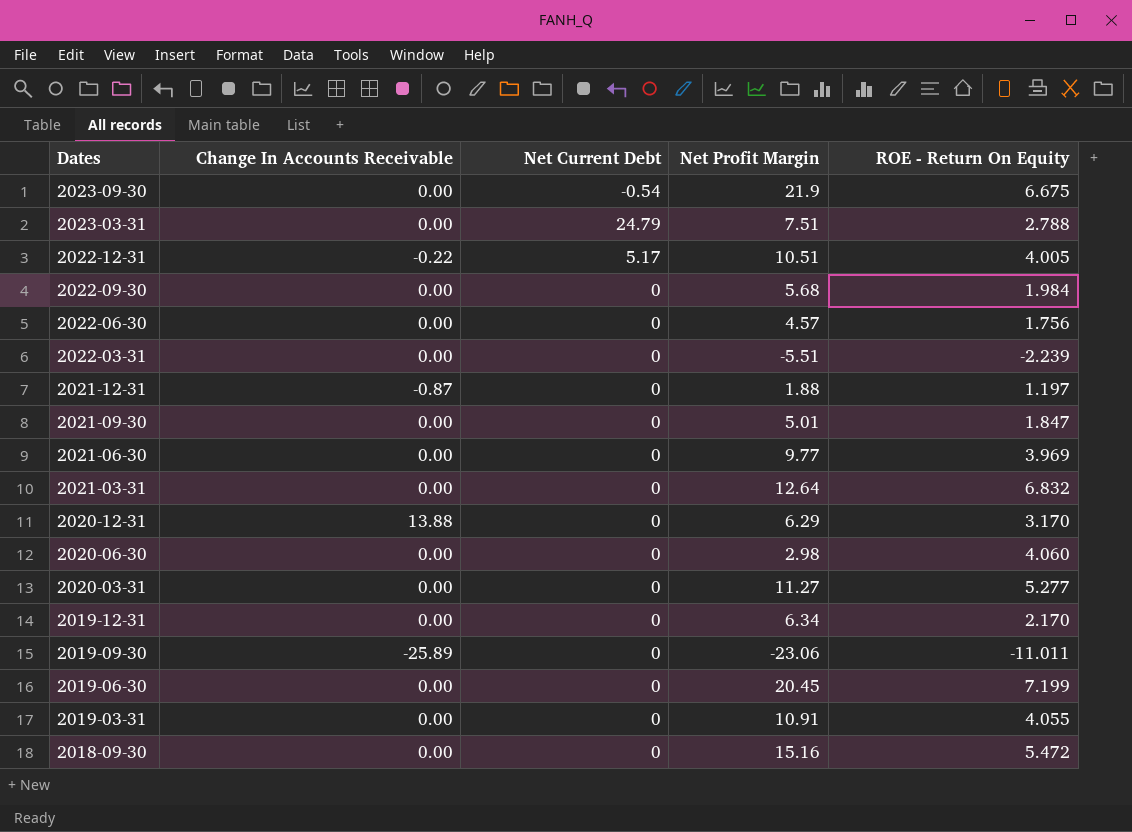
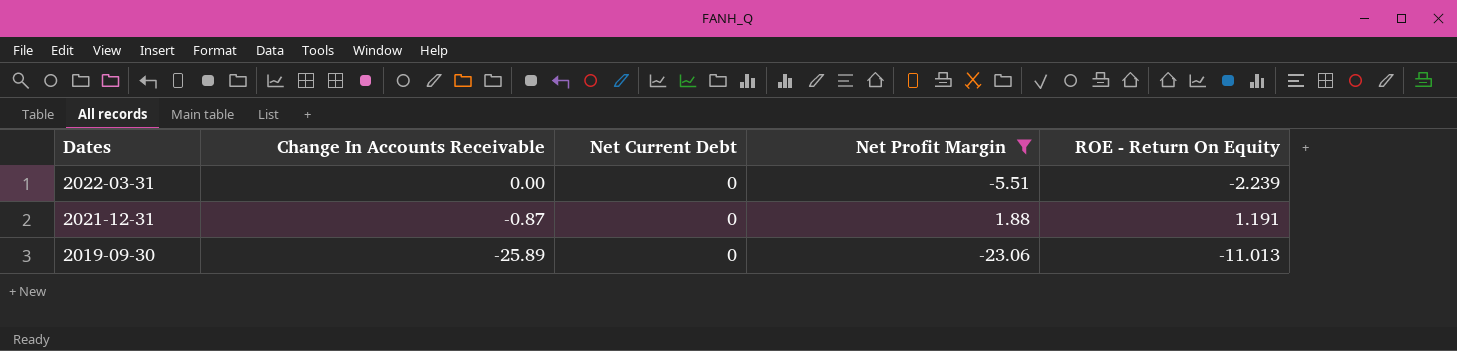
filter: none -> Net Profit Margin <= 1.88
2021-12-31 | ROE - Return On Equity: 1.197 -> 1.191
2019-09-30 | ROE - Return On Equity: -11.011 -> -11.013

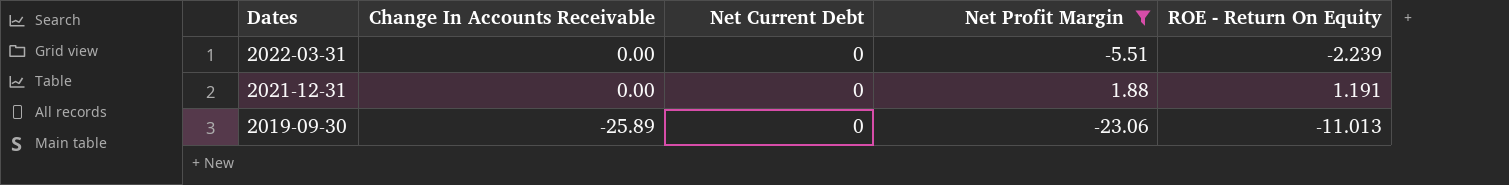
2021-12-31 | Change In Accounts Receivable: -0.87 -> 0.00

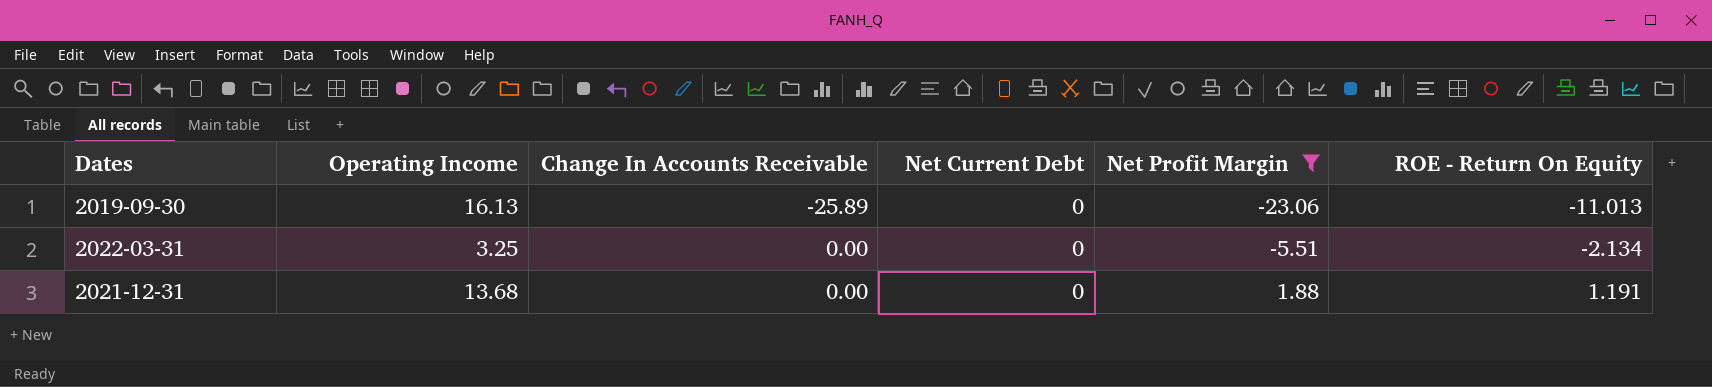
row order: Dates descending -> Change In Accounts Receivable ascending
column Operating Income | position: none -> 2
2022-03-31 | ROE - Return On Equity: -2.239 -> -2.134

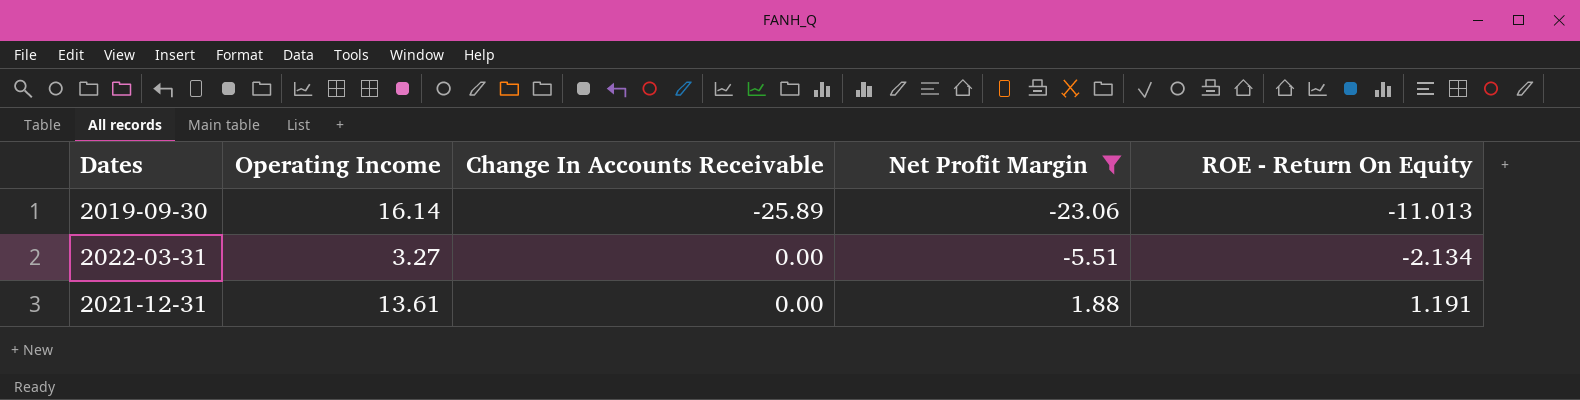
column Net Current Debt | position: 4 -> none
2019-09-30 | Operating Income: 16.13 -> 16.14
2022-03-31 | Operating Income: 3.25 -> 3.27
2021-12-31 | Operating Income: 13.68 -> 13.61

